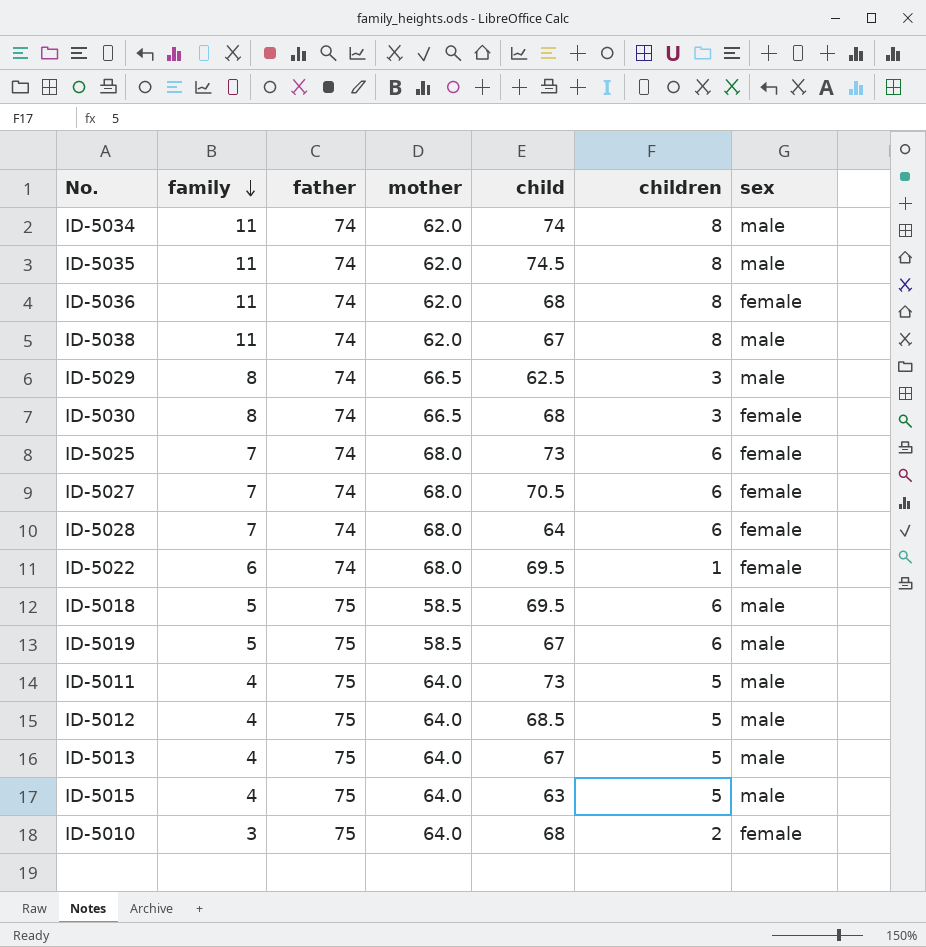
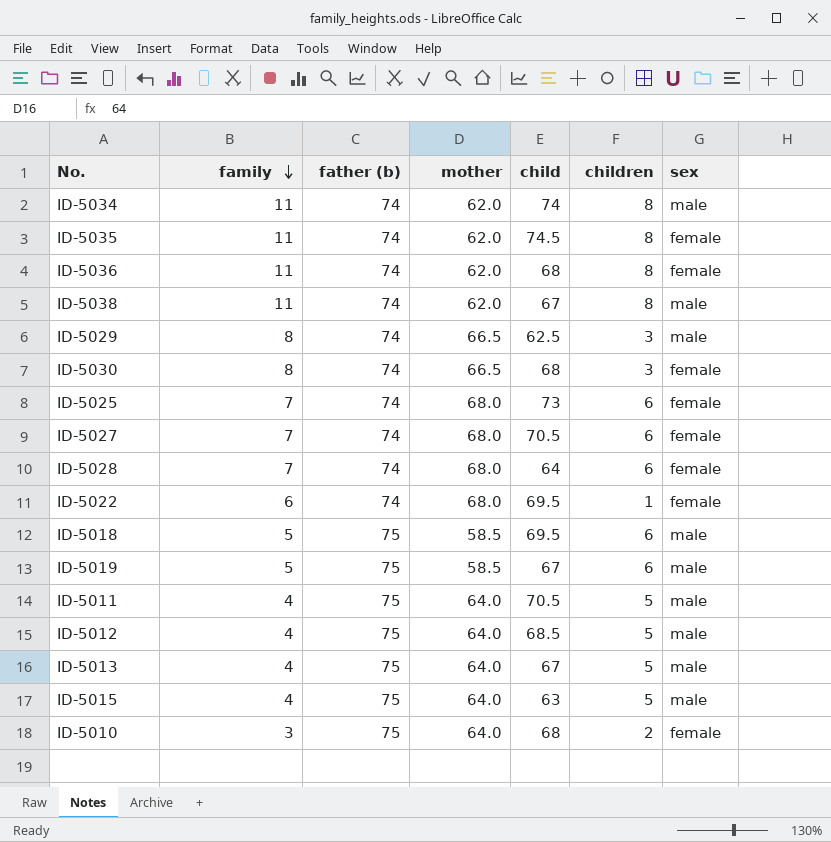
column name: father -> father (b)
ID-5035 | sex: male -> female
ID-5011 | child: 73 -> 70.5

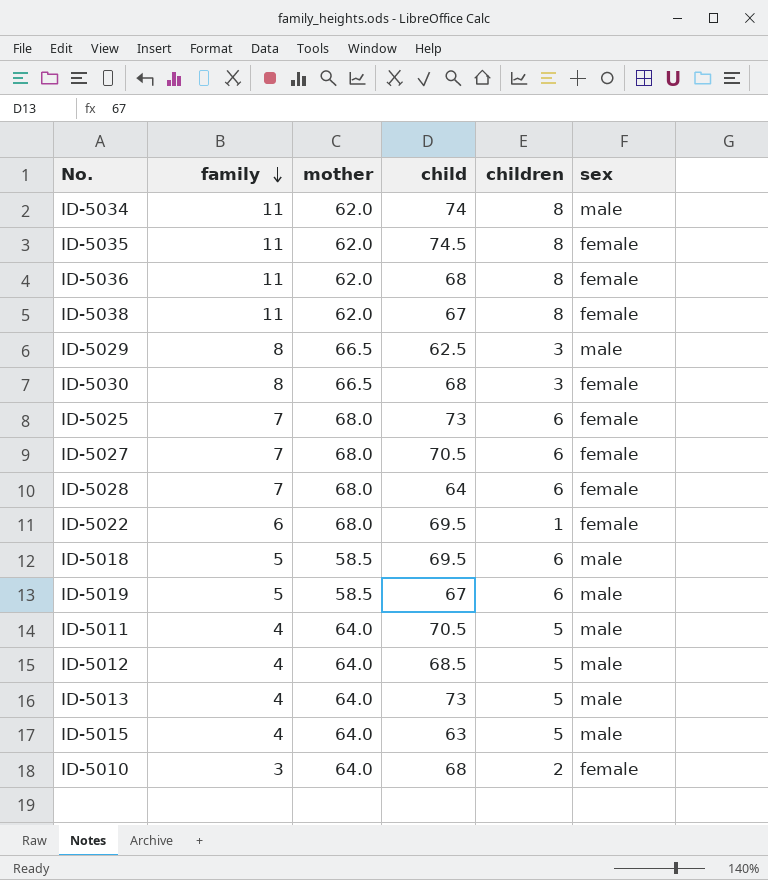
column father (b) | position: 3 -> none
ID-5038 | sex: male -> female
ID-5013 | child: 67 -> 73

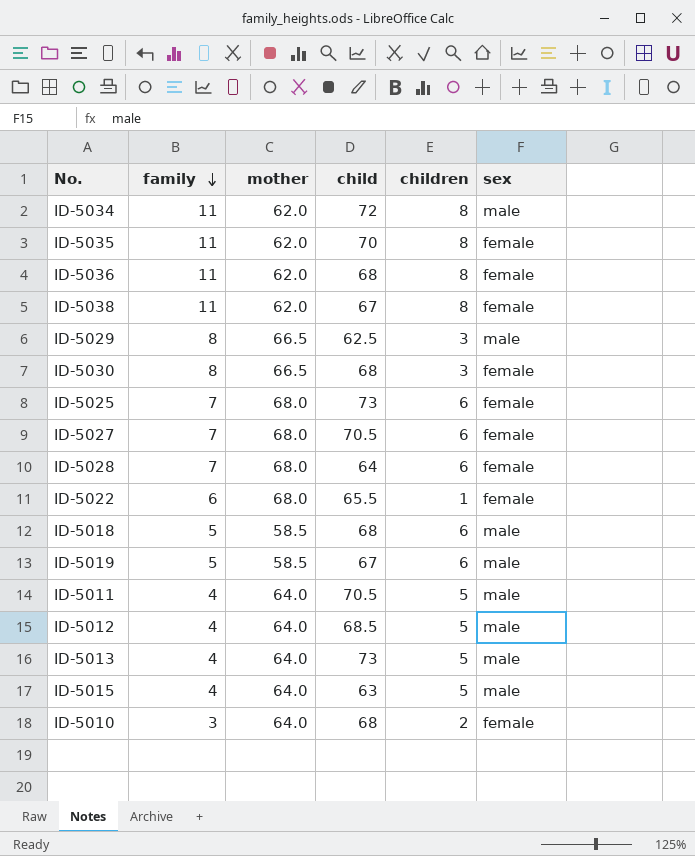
ID-5034 | child: 74 -> 72
ID-5035 | child: 74.5 -> 70
ID-5022 | child: 69.5 -> 65.5
ID-5018 | child: 69.5 -> 68

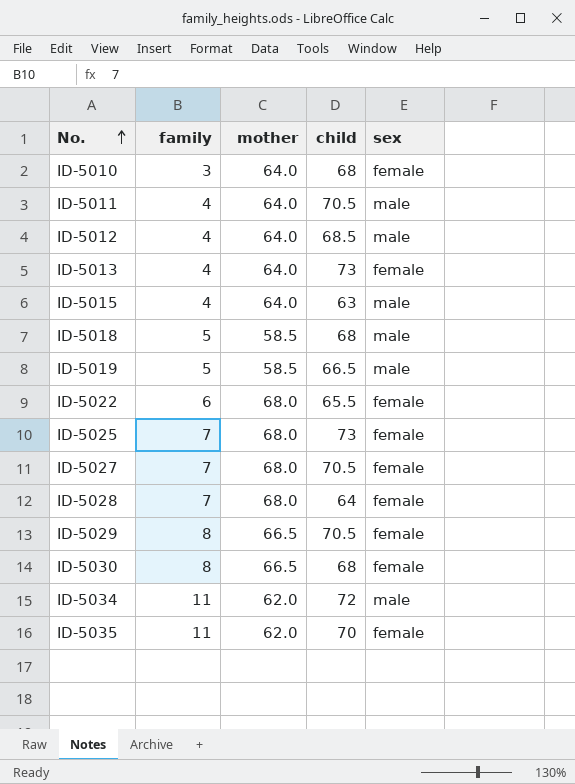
row order: family descending -> No. ascending
column children | position: 5 -> none
row ID-5036: 11 | 62.0 | 68 | 8 | female -> none
row ID-5038: 11 | 62.0 | 67 | 8 | female -> none
ID-5013 | sex: male -> female
ID-5019 | child: 67 -> 66.5
ID-5029 | child: 62.5 -> 70.5
ID-5029 | sex: male -> female

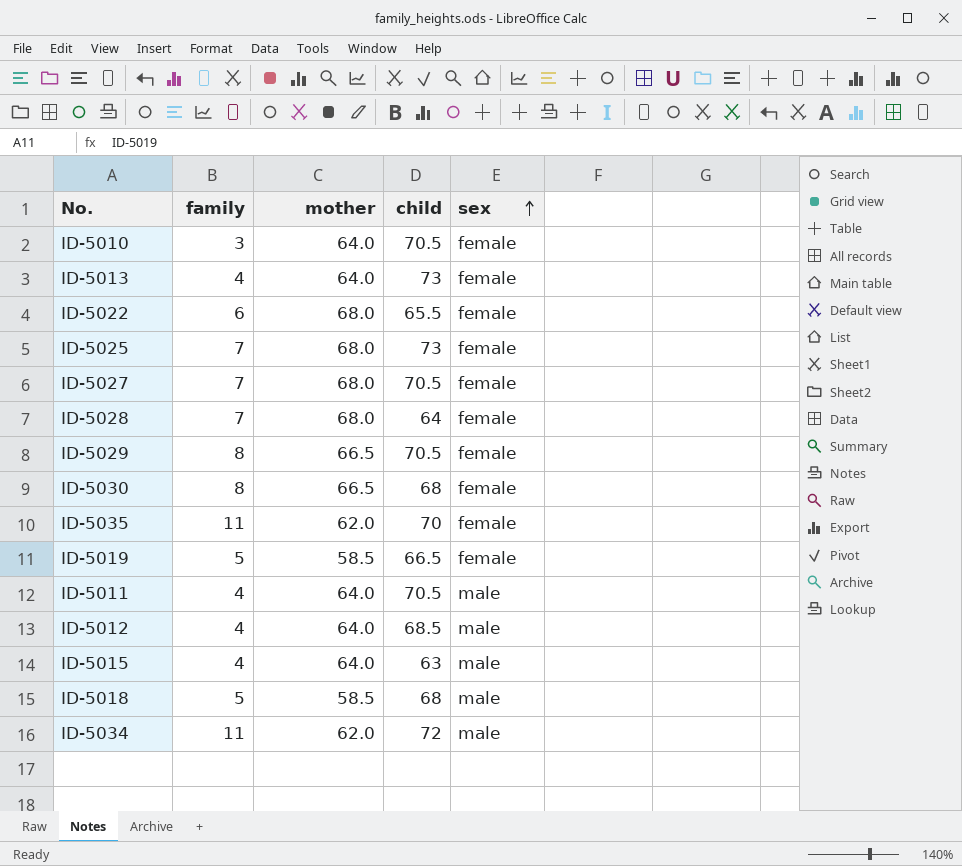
row order: No. ascending -> sex ascending
ID-5010 | child: 68 -> 70.5
ID-5019 | sex: male -> female

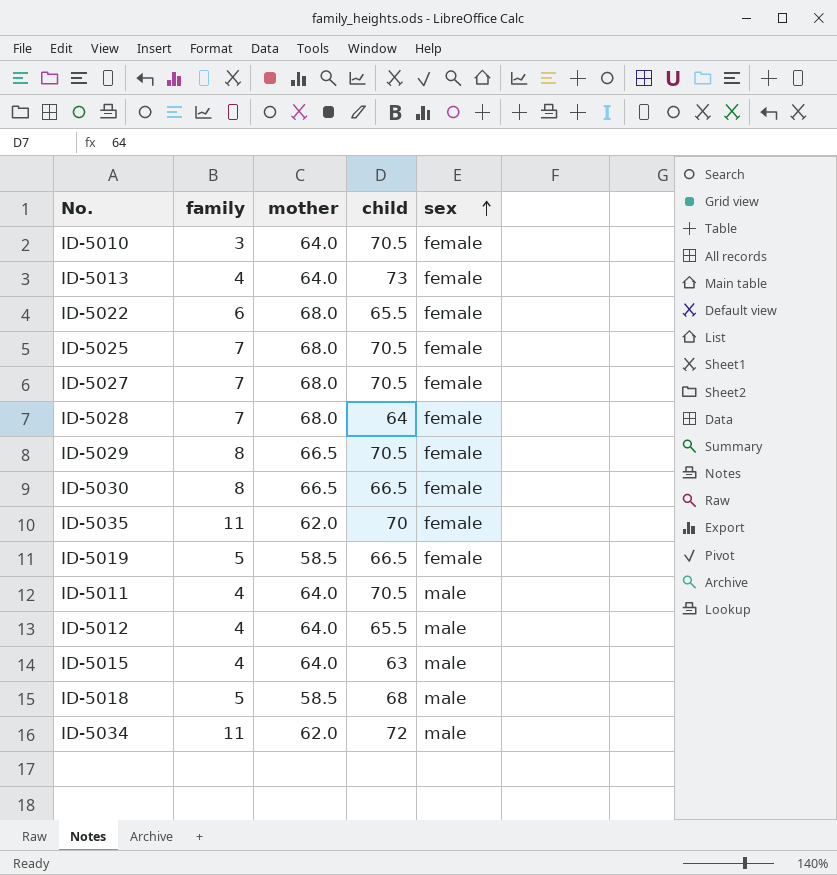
ID-5025 | child: 73 -> 70.5
ID-5030 | child: 68 -> 66.5
ID-5012 | child: 68.5 -> 65.5

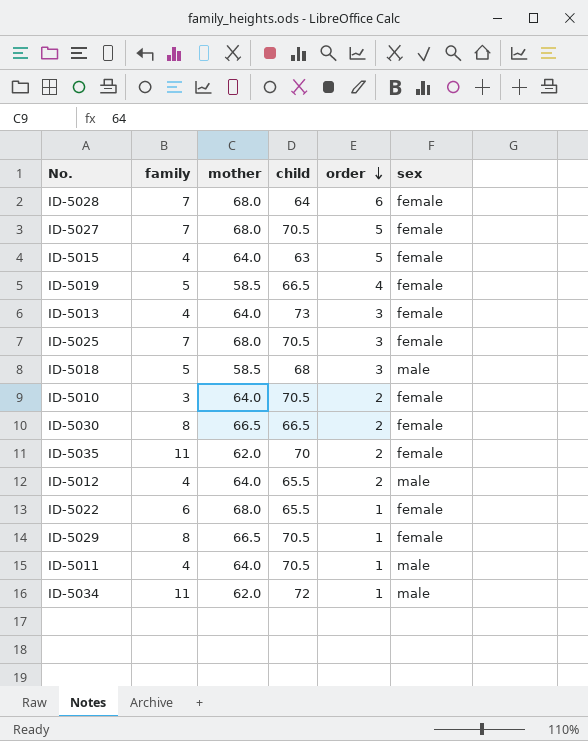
row order: sex ascending -> order descending
column order | position: none -> 5
ID-5015 | sex: male -> female

